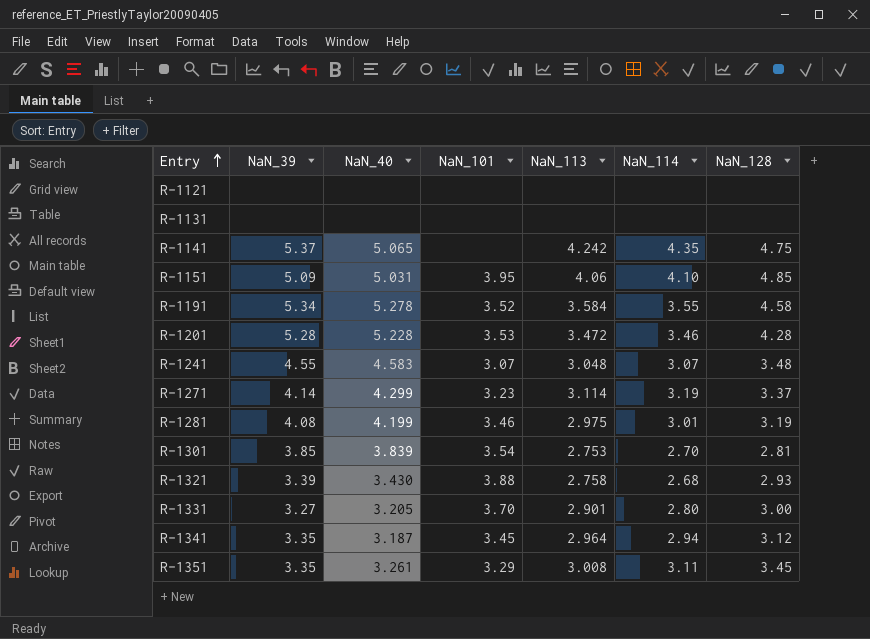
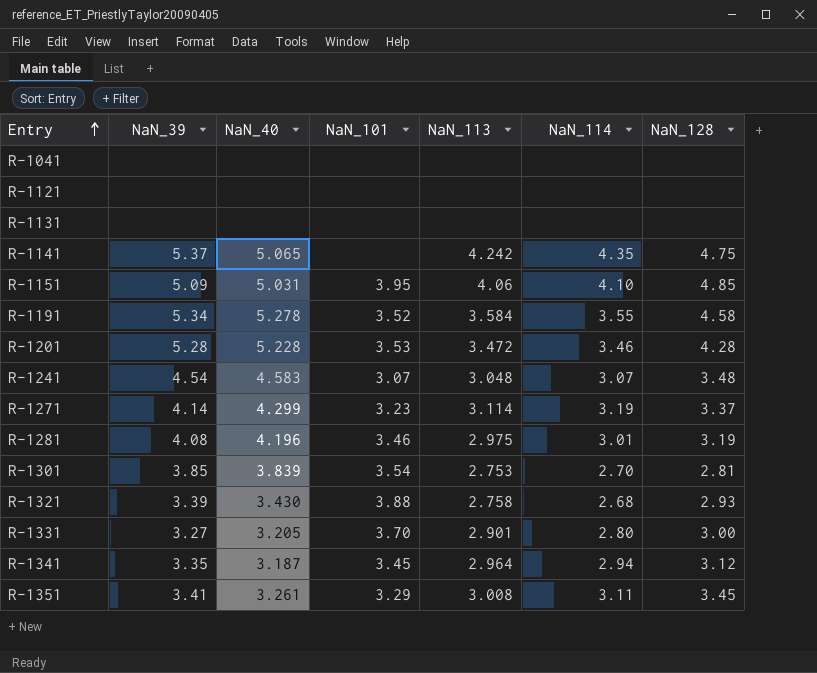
row R-1041: none -> none | none | none | none | none | none
R-1241 | NaN_39: 4.55 -> 4.54
R-1281 | NaN_40: 4.199 -> 4.196
R-1351 | NaN_39: 3.35 -> 3.41

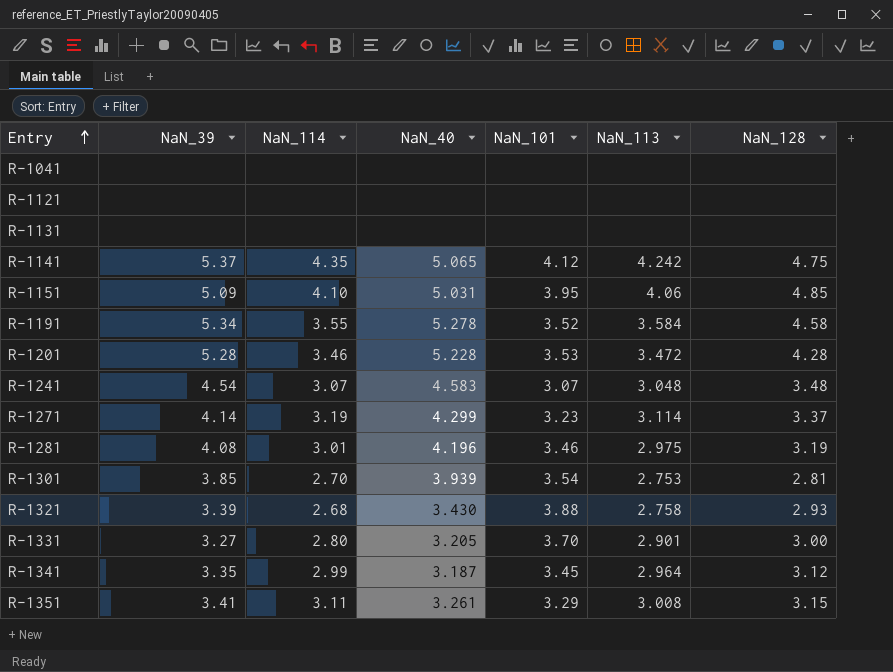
column NaN_114 | position: 6 -> 3
R-1141 | NaN_101: none -> 4.12
R-1301 | NaN_40: 3.839 -> 3.939
R-1341 | NaN_114: 2.94 -> 2.99
R-1351 | NaN_128: 3.45 -> 3.15

